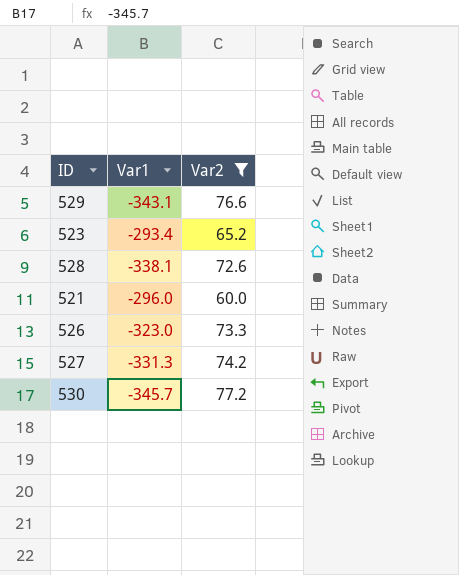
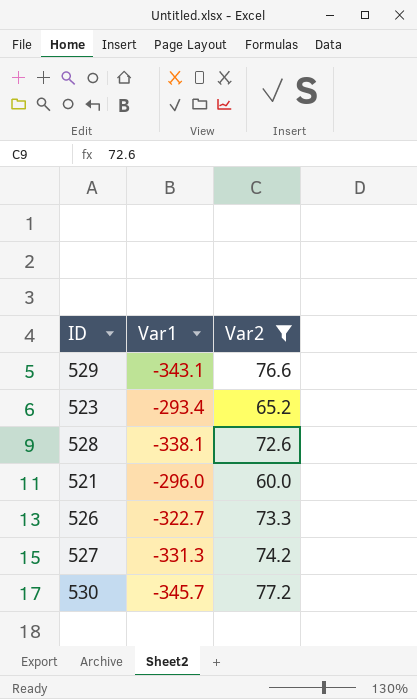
526 | Var1: -323.0 -> -322.7

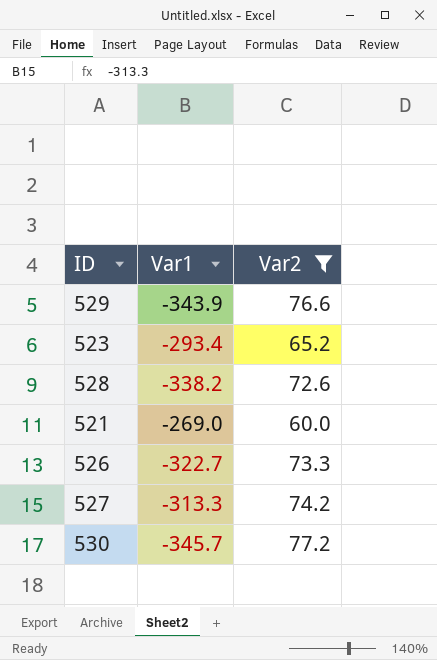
529 | Var1: -343.1 -> -343.9
528 | Var1: -338.1 -> -338.2
521 | Var1: -296.0 -> -269.0
527 | Var1: -331.3 -> -313.3

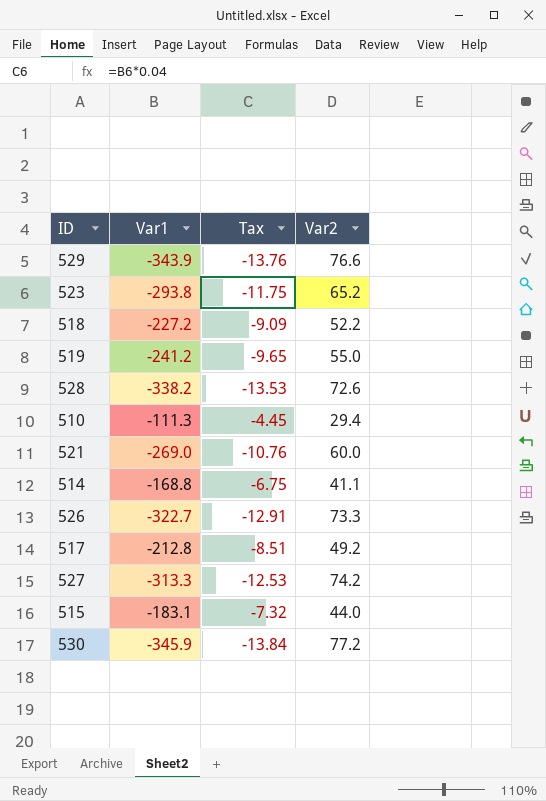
filter: Var2 >= 60.0 -> none
column Tax | formula: none -> [Var1] * 0.04
523 | Var1: -293.4 -> -293.8
530 | Var1: -345.7 -> -345.9

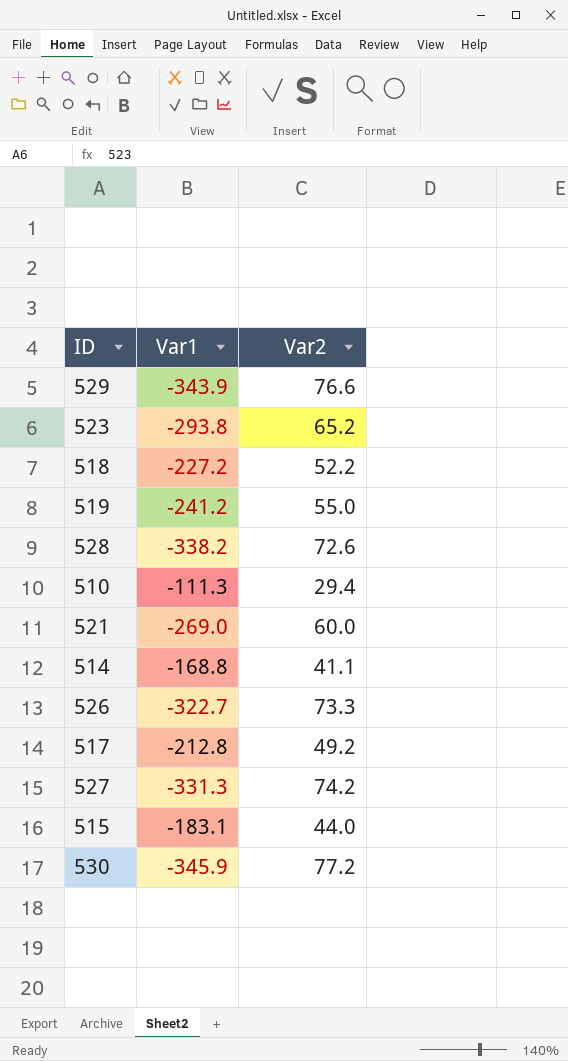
column Tax | formula: [Var1] * 0.04 -> none
527 | Var1: -313.3 -> -331.3

